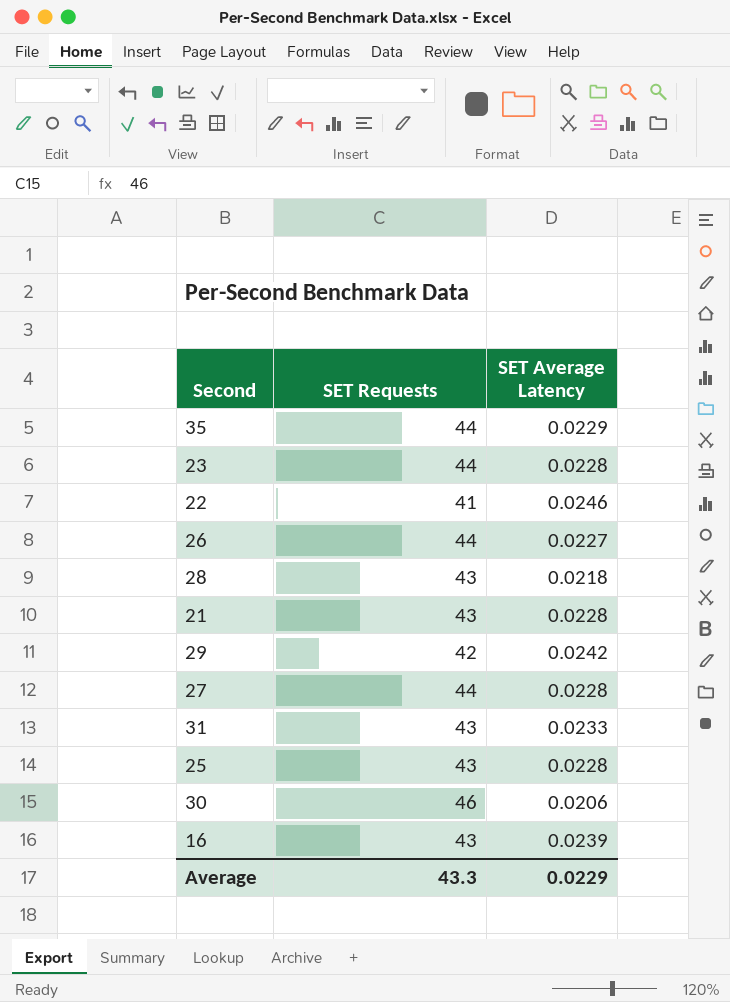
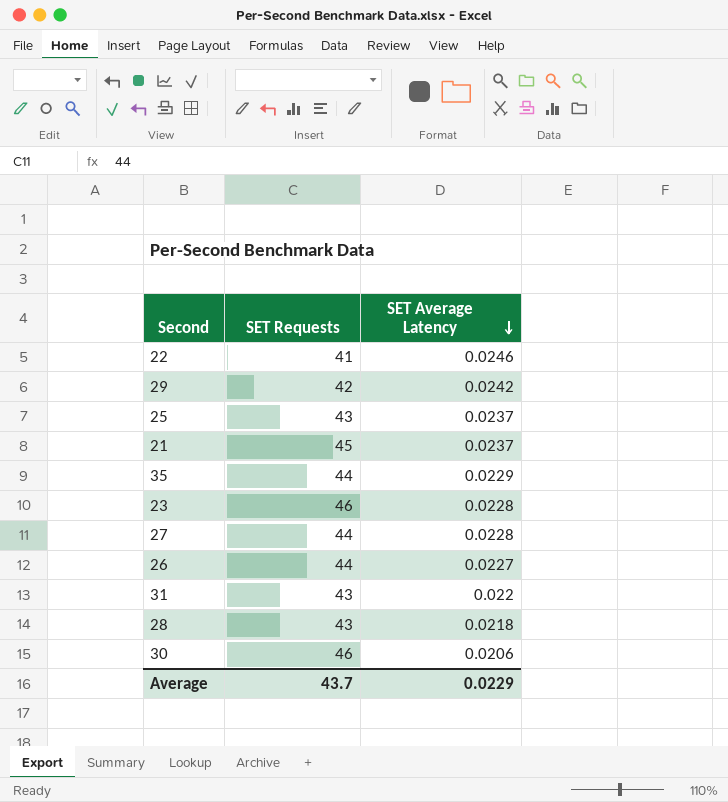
row order: none -> SET Average Latency descending
row 16: 43 | 0.0239 -> none
25 | SET Average Latency: 0.0228 -> 0.0237
21 | SET Requests: 43 -> 45
21 | SET Average Latency: 0.0228 -> 0.0237
23 | SET Requests: 44 -> 46
31 | SET Average Latency: 0.0233 -> 0.022
Average | SET Requests: 43.3 -> 43.7

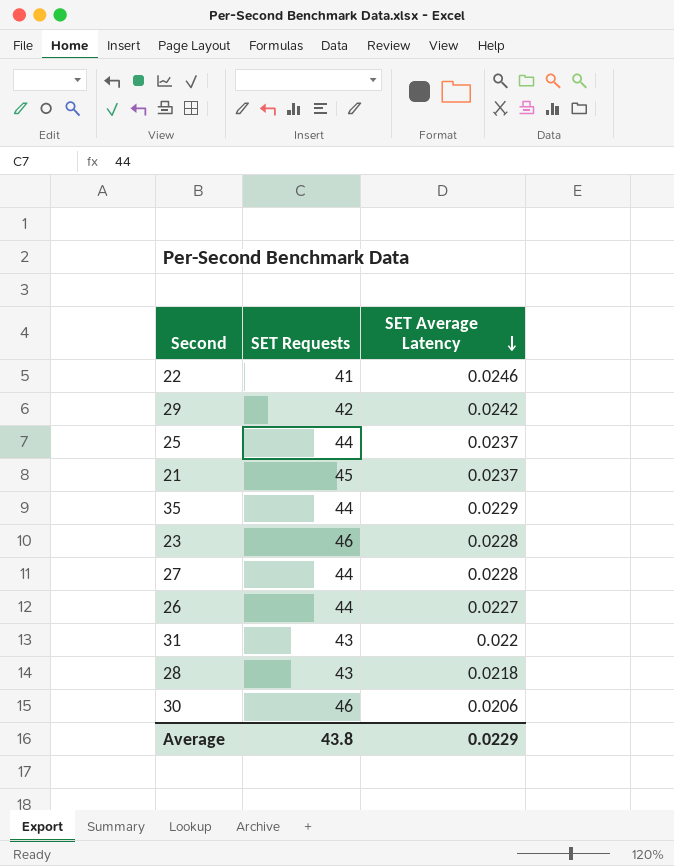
25 | SET Requests: 43 -> 44
Average | SET Requests: 43.7 -> 43.8

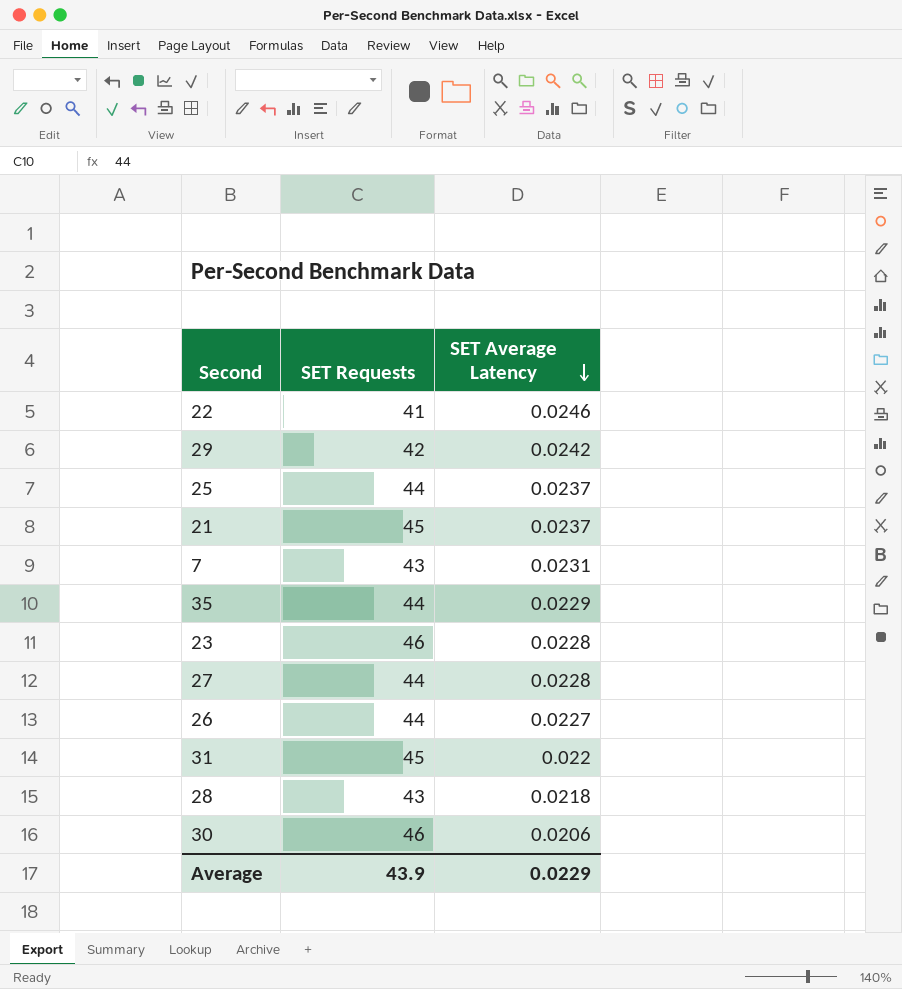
row 7: none -> 43 | 0.0231
31 | SET Requests: 43 -> 45
Average | SET Requests: 43.8 -> 43.9

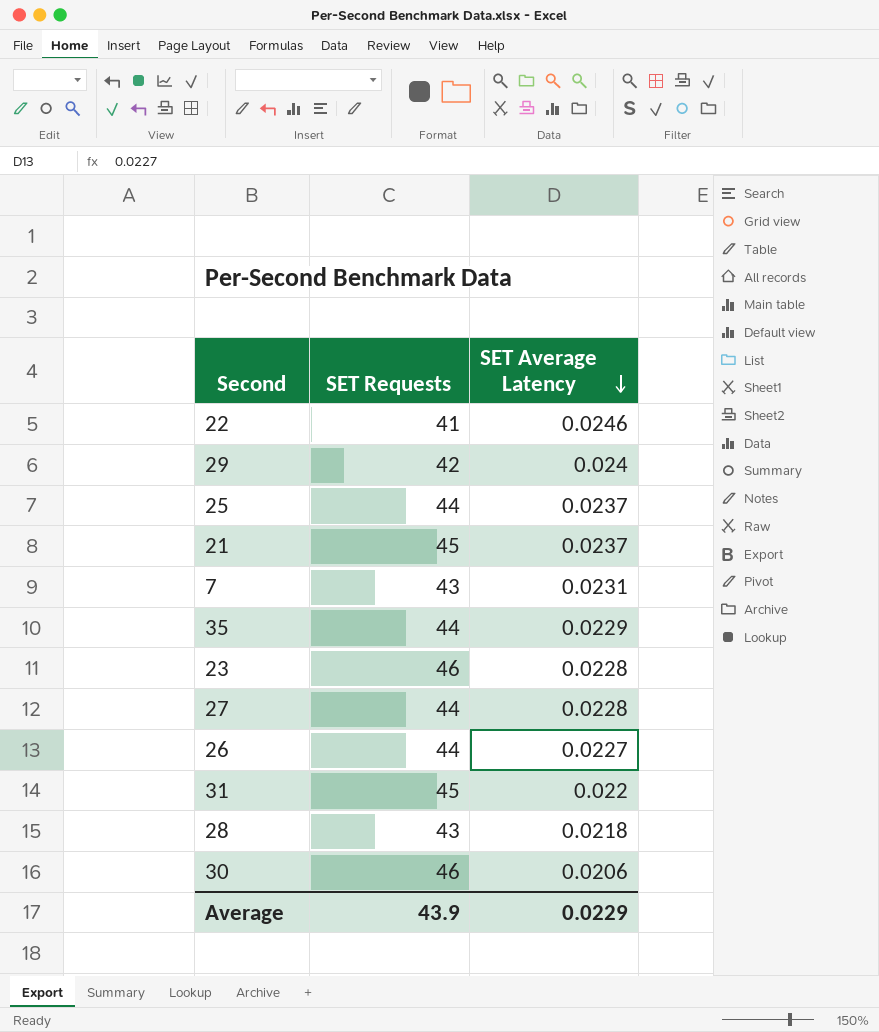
29 | SET Average Latency: 0.0242 -> 0.024

